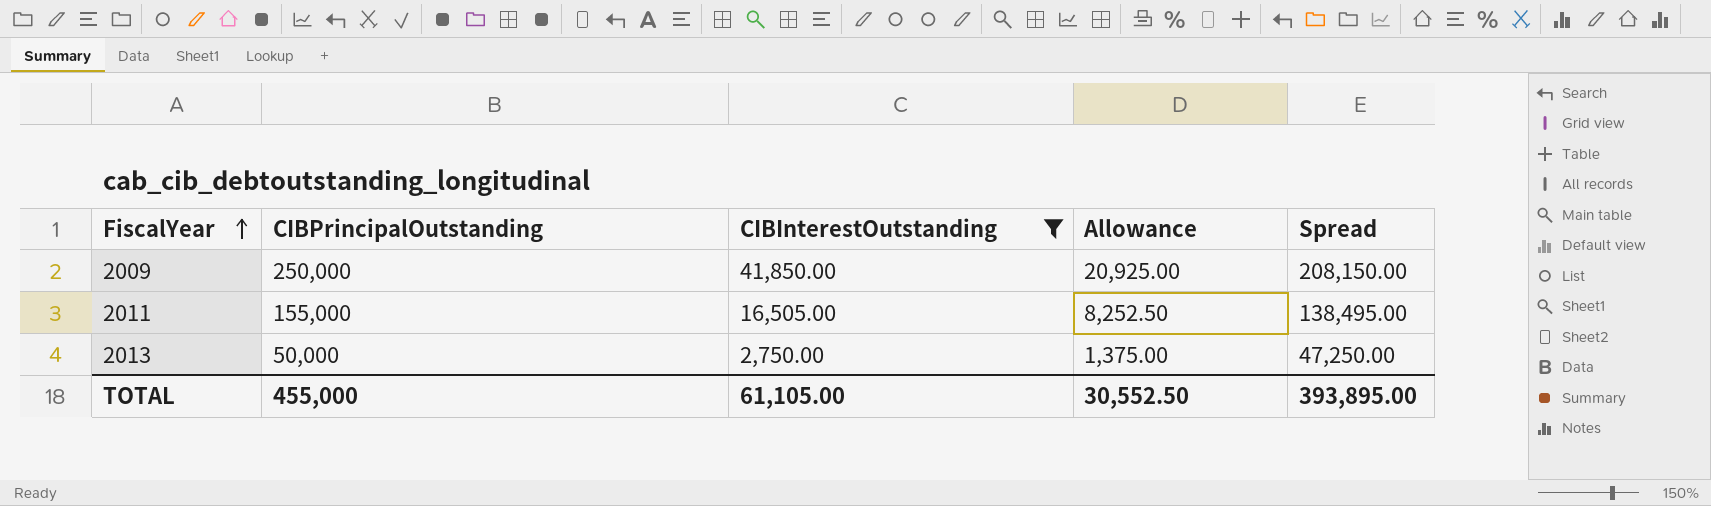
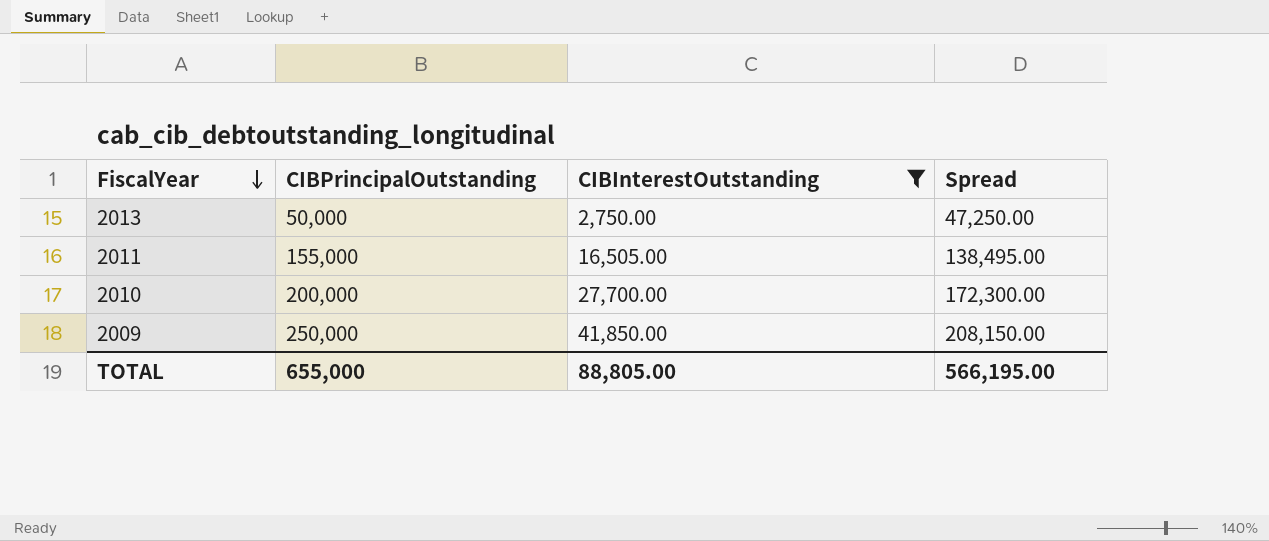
row order: FiscalYear ascending -> FiscalYear descending
column Allowance | formula: [CIBInterestOutstanding] * 0.5 -> none
row 2010: none -> 200,000 | 27,700.00 | 172,300.00
TOTAL | CIBPrincipalOutstanding: 455,000 -> 655,000
TOTAL | CIBInterestOutstanding: 61,105.00 -> 88,805.00
TOTAL | Spread: 393,895.00 -> 566,195.00

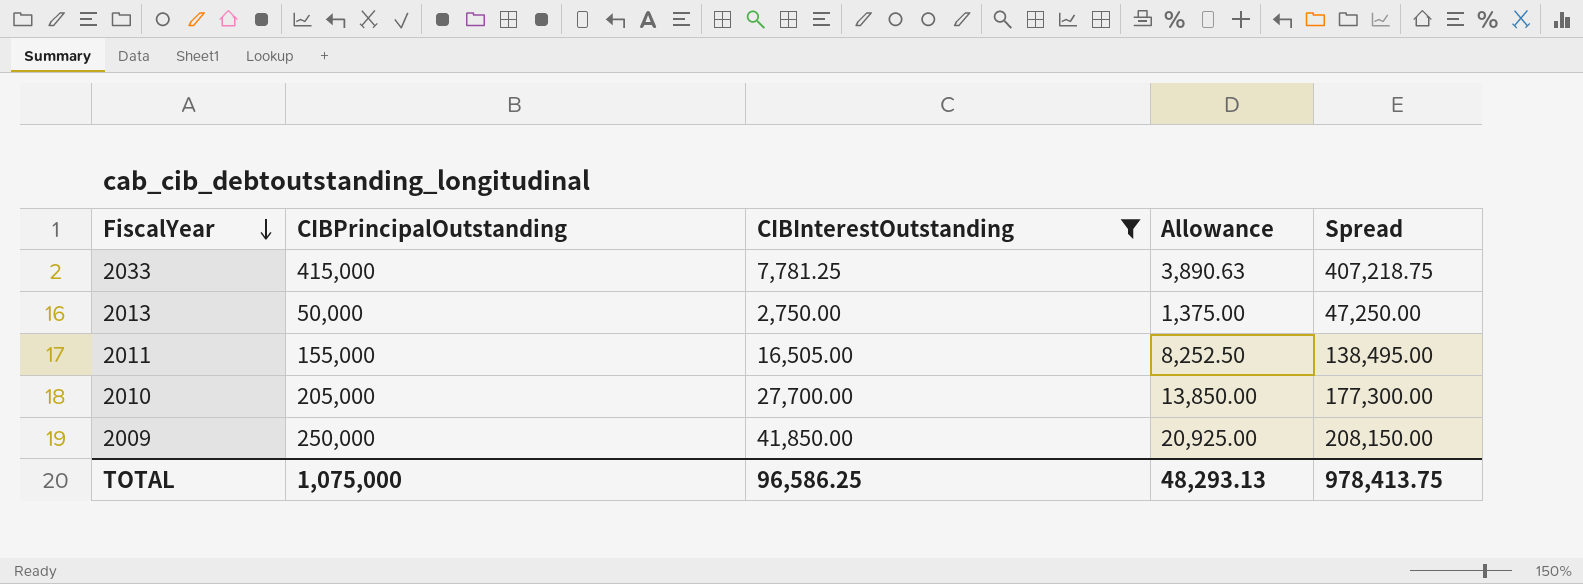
column Allowance | formula: none -> [CIBInterestOutstanding] * 0.5
row 2033: none -> 415,000 | 7,781.25 | 3,890.63 | 407,218.75
2010 | CIBPrincipalOutstanding: 200,000 -> 205,000
2010 | Spread: 172,300.00 -> 177,300.00
TOTAL | CIBPrincipalOutstanding: 655,000 -> 1,075,000
TOTAL | CIBInterestOutstanding: 88,805.00 -> 96,586.25
TOTAL | Spread: 566,195.00 -> 978,413.75

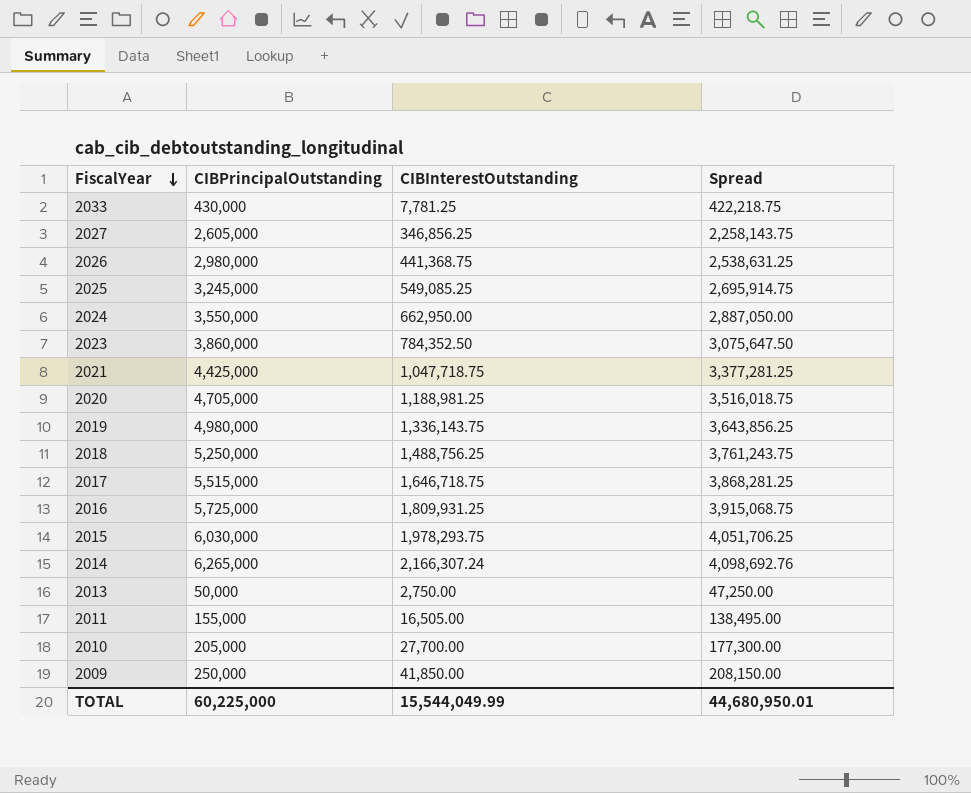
filter: CIBInterestOutstanding <= 41,850.00 -> none
column Allowance | formula: [CIBInterestOutstanding] * 0.5 -> none
2033 | CIBPrincipalOutstanding: 415,000 -> 430,000
2033 | Spread: 407,218.75 -> 422,218.75
TOTAL | CIBPrincipalOutstanding: 1,075,000 -> 60,225,000
TOTAL | CIBInterestOutstanding: 96,586.25 -> 15,544,049.99
TOTAL | Spread: 978,413.75 -> 44,680,950.01

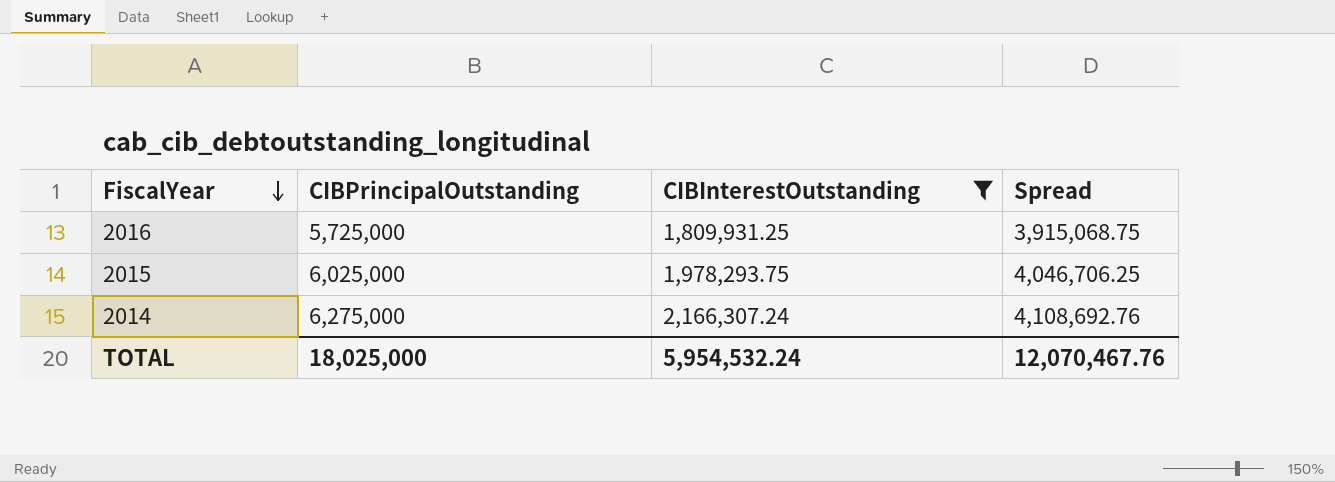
filter: none -> CIBInterestOutstanding >= 1,809,931.25
2015 | CIBPrincipalOutstanding: 6,030,000 -> 6,025,000
2015 | Spread: 4,051,706.25 -> 4,046,706.25
2014 | CIBPrincipalOutstanding: 6,265,000 -> 6,275,000
2014 | Spread: 4,098,692.76 -> 4,108,692.76
TOTAL | CIBPrincipalOutstanding: 60,225,000 -> 18,025,000
TOTAL | CIBInterestOutstanding: 15,544,049.99 -> 5,954,532.24
TOTAL | Spread: 44,680,950.01 -> 12,070,467.76

